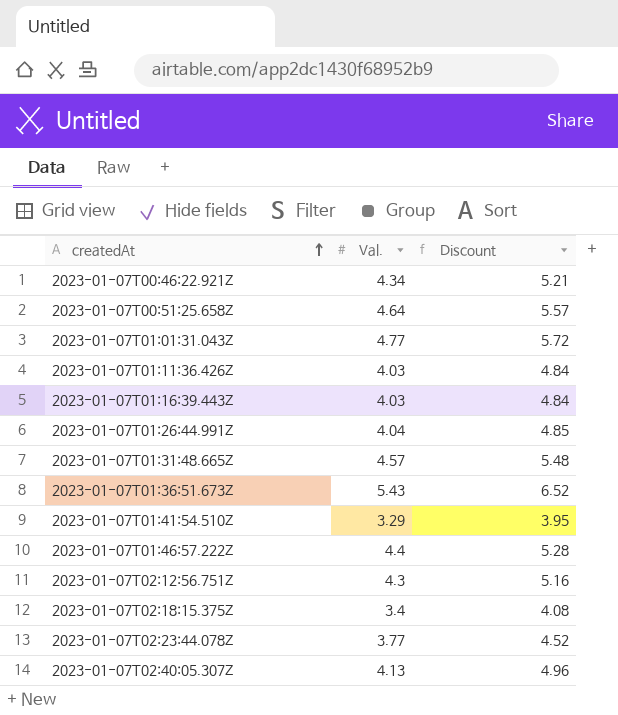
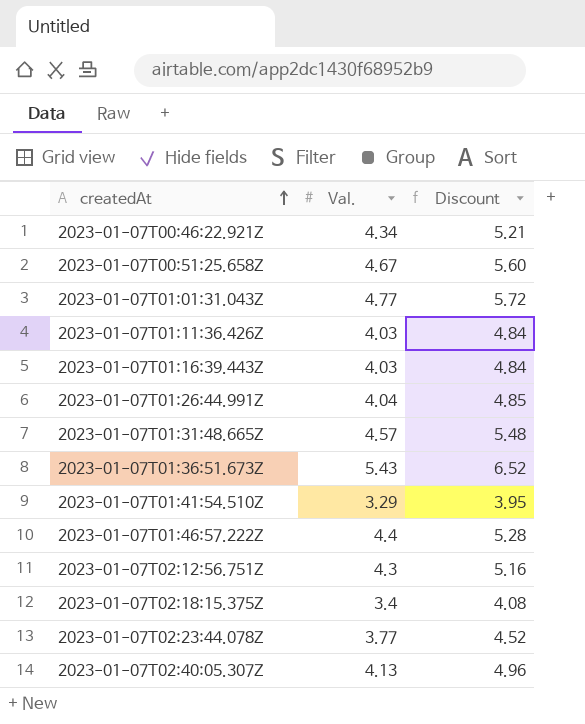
2023-01-07T00:51:25.658Z | Val.: 4.64 -> 4.67
2023-01-07T00:51:25.658Z | Discount: 5.57 -> 5.60

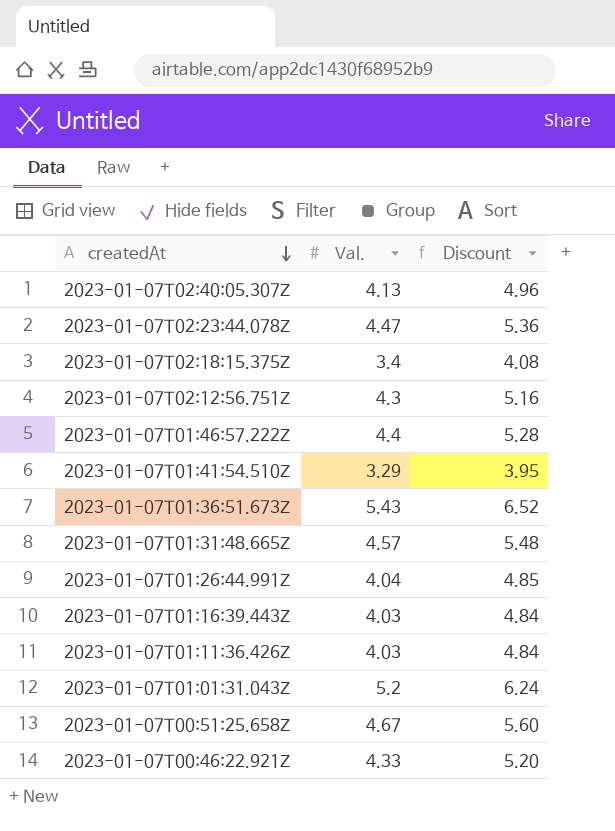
row order: createdAt ascending -> createdAt descending
2023-01-07T02:23:44.078Z | Val.: 3.77 -> 4.47
2023-01-07T02:23:44.078Z | Discount: 4.52 -> 5.36
2023-01-07T01:01:31.043Z | Val.: 4.77 -> 5.2
2023-01-07T01:01:31.043Z | Discount: 5.72 -> 6.24
2023-01-07T00:46:22.921Z | Val.: 4.34 -> 4.33
2023-01-07T00:46:22.921Z | Discount: 5.21 -> 5.20

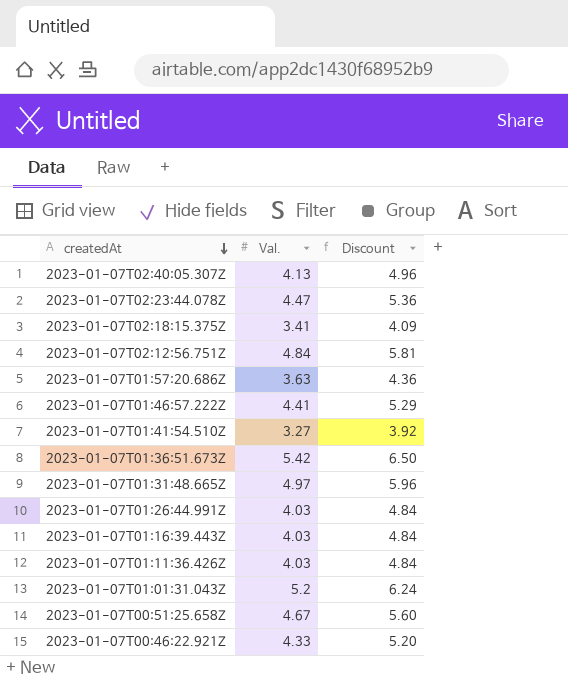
2023-01-07T02:18:15.375Z | Val.: 3.4 -> 3.41
2023-01-07T02:18:15.375Z | Discount: 4.08 -> 4.09
2023-01-07T02:12:56.751Z | Val.: 4.3 -> 4.84
2023-01-07T02:12:56.751Z | Discount: 5.16 -> 5.81
row 2023-01-07T01:57:20.686Z: none -> 3.63 | 4.36
2023-01-07T01:46:57.222Z | Val.: 4.4 -> 4.41
2023-01-07T01:46:57.222Z | Discount: 5.28 -> 5.29
2023-01-07T01:41:54.510Z | Val.: 3.29 -> 3.27
2023-01-07T01:41:54.510Z | Discount: 3.95 -> 3.92
2023-01-07T01:36:51.673Z | Val.: 5.43 -> 5.42
2023-01-07T01:36:51.673Z | Discount: 6.52 -> 6.50
2023-01-07T01:31:48.665Z | Val.: 4.57 -> 4.97
2023-01-07T01:31:48.665Z | Discount: 5.48 -> 5.96
2023-01-07T01:26:44.991Z | Val.: 4.04 -> 4.03
2023-01-07T01:26:44.991Z | Discount: 4.85 -> 4.84

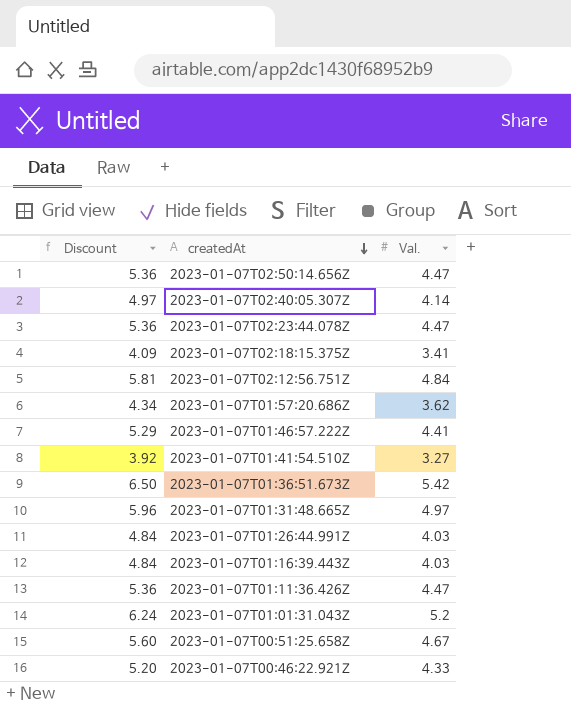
column Discount | position: 3 -> 1
row 2023-01-07T02:50:14.656Z: none -> 5.36 | 4.47
2023-01-07T02:40:05.307Z | Discount: 4.96 -> 4.97
2023-01-07T02:40:05.307Z | Val.: 4.13 -> 4.14
2023-01-07T01:57:20.686Z | Discount: 4.36 -> 4.34
2023-01-07T01:57:20.686Z | Val.: 3.63 -> 3.62
2023-01-07T01:11:36.426Z | Discount: 4.84 -> 5.36
2023-01-07T01:11:36.426Z | Val.: 4.03 -> 4.47

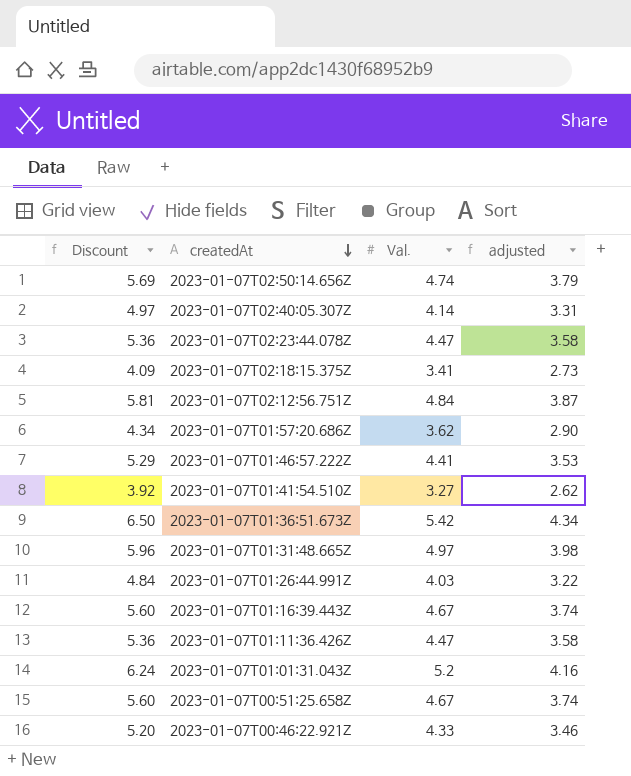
column adjusted | formula: none -> [Val.] * 0.8
2023-01-07T02:50:14.656Z | Discount: 5.36 -> 5.69
2023-01-07T02:50:14.656Z | Val.: 4.47 -> 4.74
2023-01-07T01:16:39.443Z | Discount: 4.84 -> 5.60
2023-01-07T01:16:39.443Z | Val.: 4.03 -> 4.67

